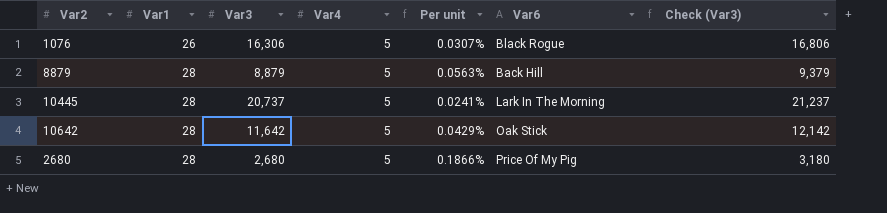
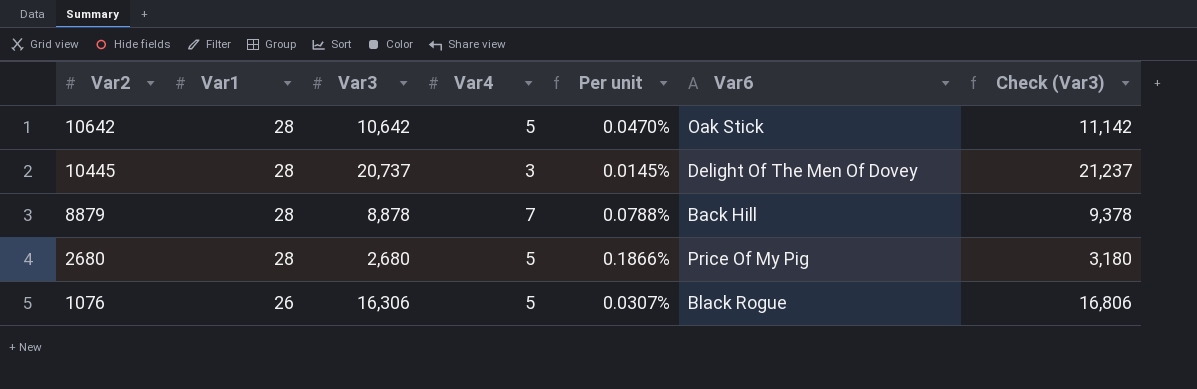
row order: Var1 ascending -> Var2 descending
10642 | Var3: 11,642 -> 10,642
10642 | Per unit: 0.0429% -> 0.0470%
10642 | Check (Var3): 12,142 -> 11,142
10445 | Var4: 5 -> 3
10445 | Per unit: 0.0241% -> 0.0145%
10445 | Var6: Lark In The Morning -> Delight Of The Men Of Dovey
8879 | Var3: 8,879 -> 8,878
8879 | Var4: 5 -> 7
8879 | Per unit: 0.0563% -> 0.0788%
8879 | Check (Var3): 9,379 -> 9,378

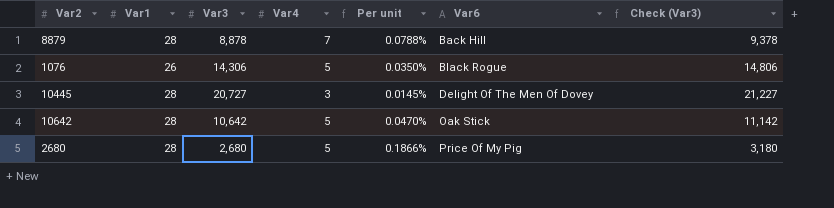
row order: Var2 descending -> Var6 ascending
1076 | Var3: 16,306 -> 14,306
1076 | Per unit: 0.0307% -> 0.0350%
1076 | Check (Var3): 16,806 -> 14,806
10445 | Var3: 20,737 -> 20,727
10445 | Check (Var3): 21,237 -> 21,227

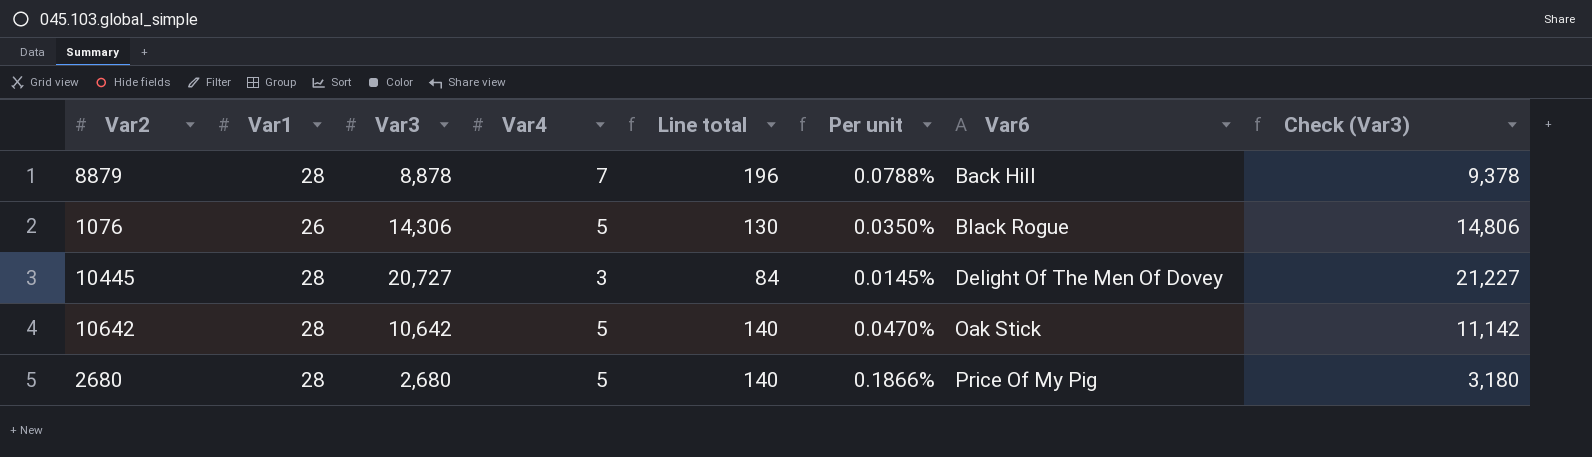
column Line total | formula: none -> [Var1] * [Var4]

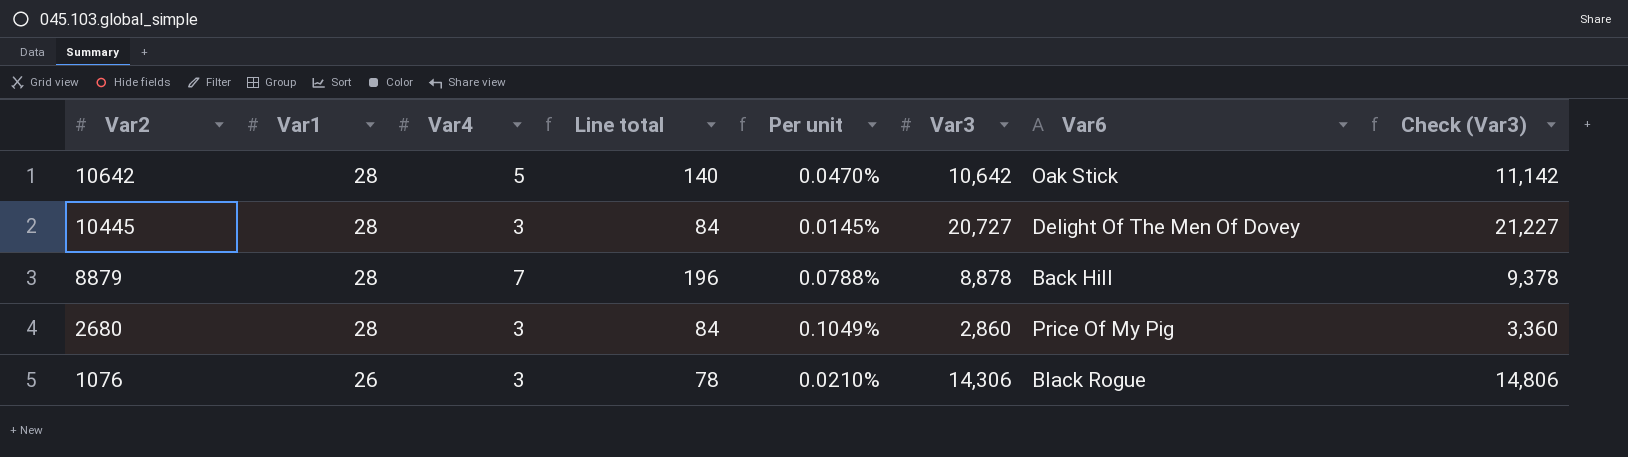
row order: Var6 ascending -> Var2 descending
column Var3 | position: 3 -> 6
2680 | Var4: 5 -> 3
2680 | Line total: 140 -> 84
2680 | Per unit: 0.1866% -> 0.1049%
2680 | Var3: 2,680 -> 2,860
2680 | Check (Var3): 3,180 -> 3,360
1076 | Var4: 5 -> 3
1076 | Line total: 130 -> 78
1076 | Per unit: 0.0350% -> 0.0210%

